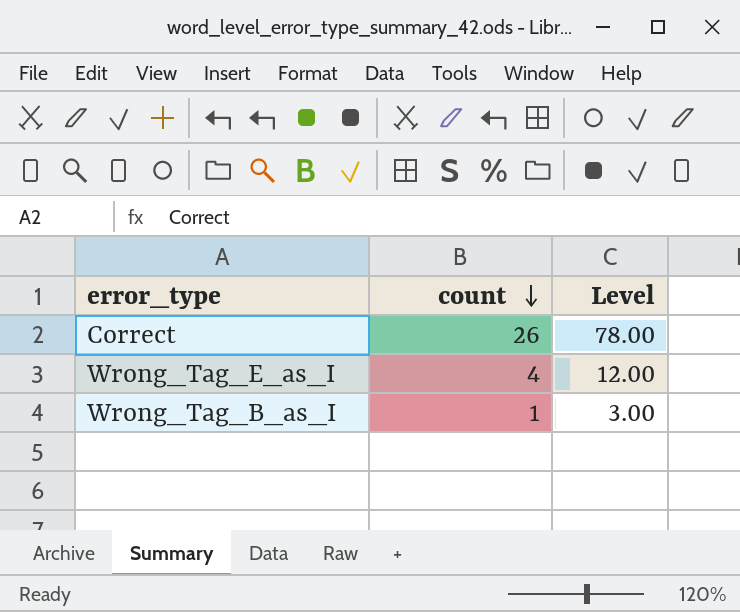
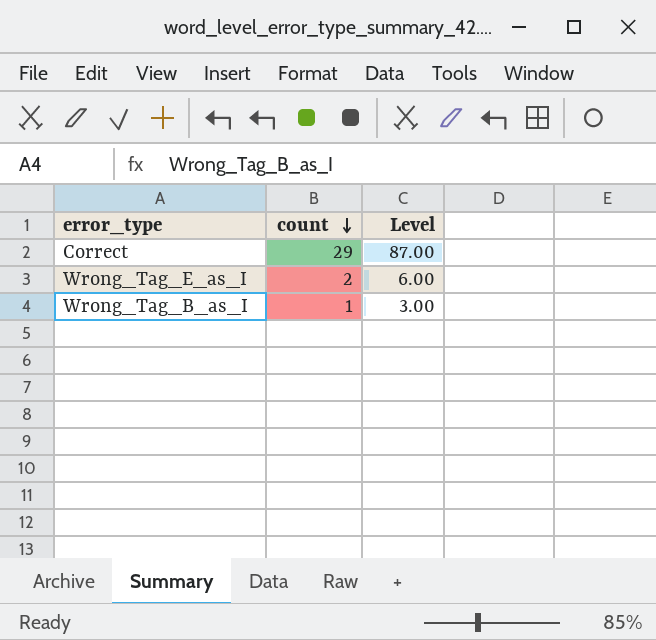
Correct | count: 26 -> 29
Correct | Level: 78.00 -> 87.00
Wrong_Tag_E_as_I | count: 4 -> 2
Wrong_Tag_E_as_I | Level: 12.00 -> 6.00

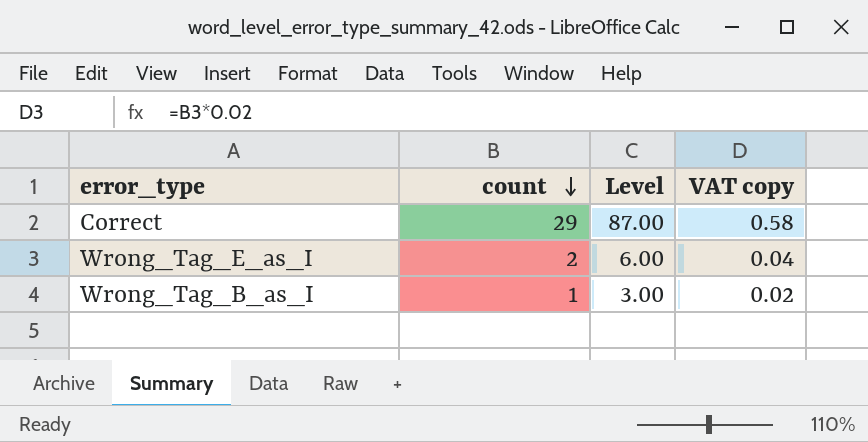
column VAT copy | formula: none -> [count] * 0.02

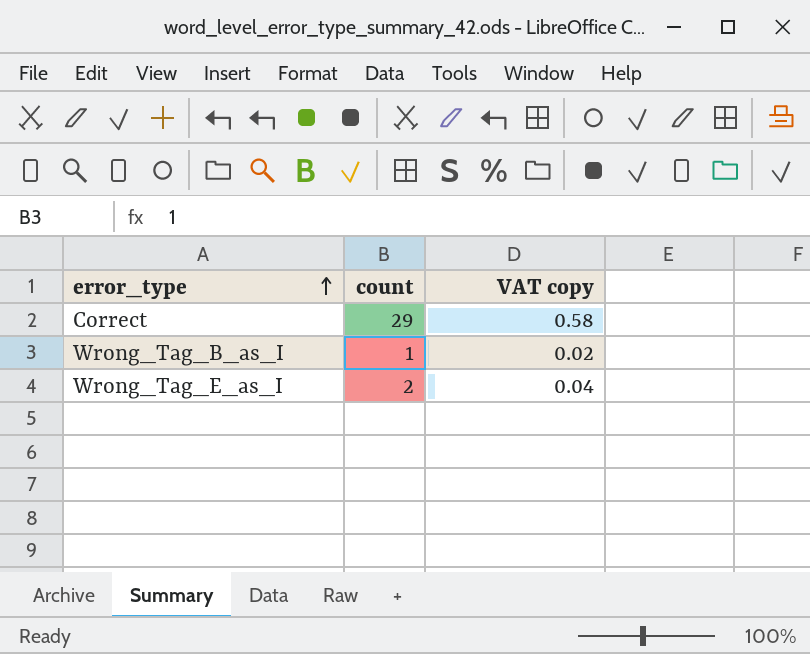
row order: count descending -> error_type ascending
column Level | formula: [count] * 3 -> none

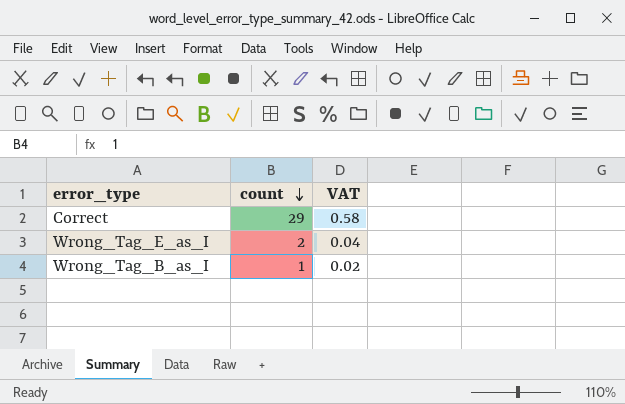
row order: error_type ascending -> count descending
column name: VAT copy -> VAT

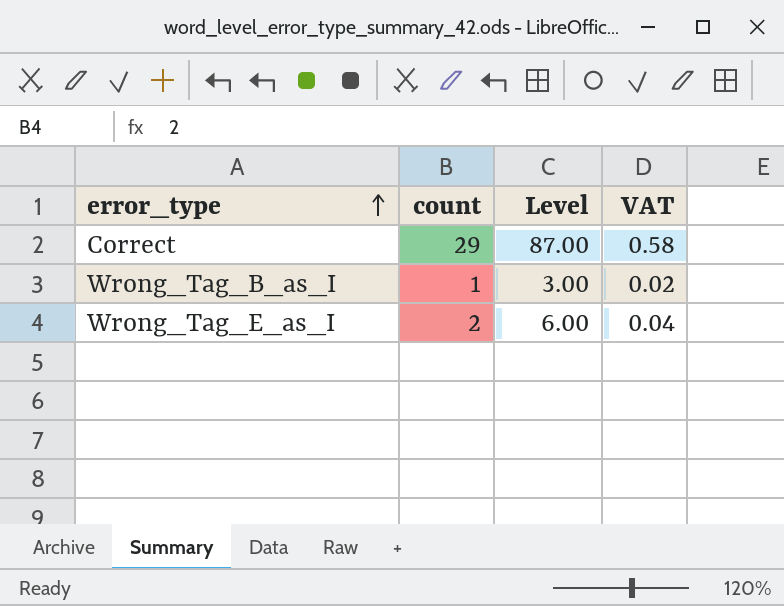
row order: count descending -> error_type ascending
column Level | formula: none -> [count] * 3

